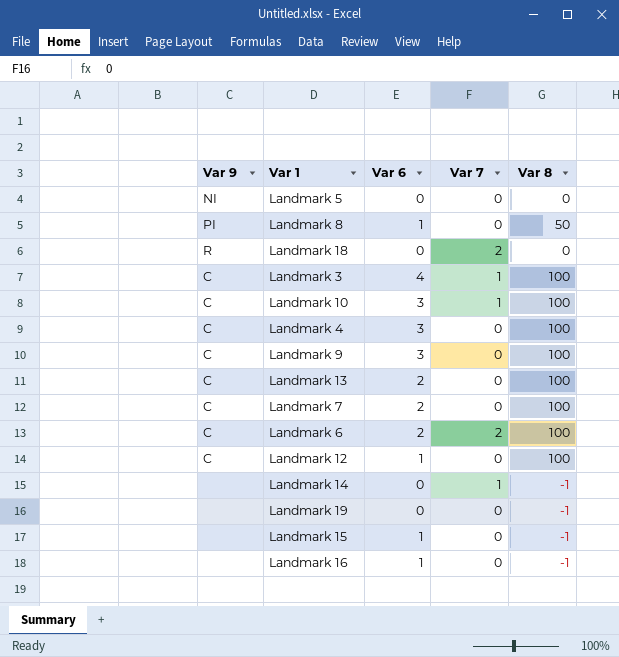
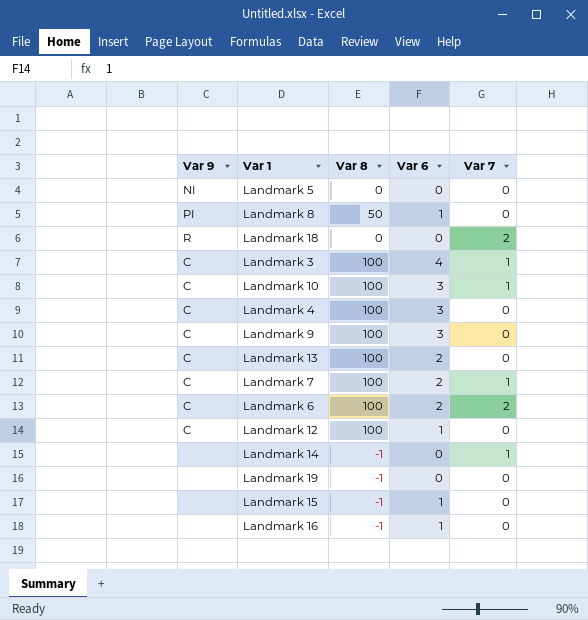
column Var 8 | position: 5 -> 3
Landmark 7 | Var 7: 0 -> 1

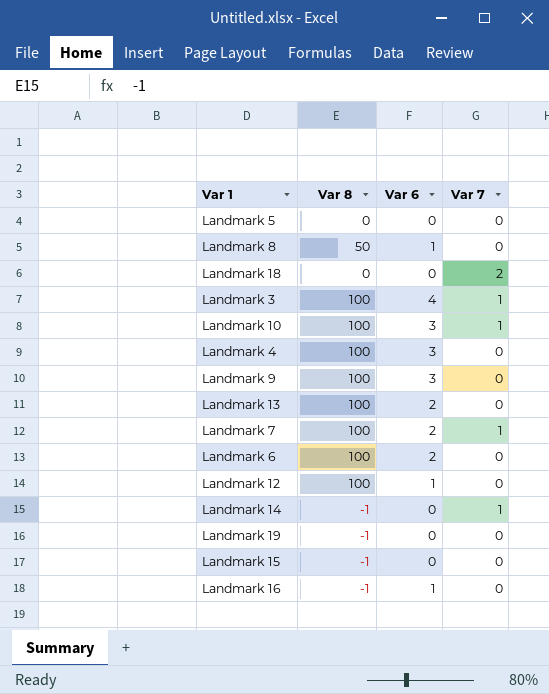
column Var 9 | position: 1 -> none
Landmark 6 | Var 7: 2 -> 0
Landmark 15 | Var 6: 1 -> 0

